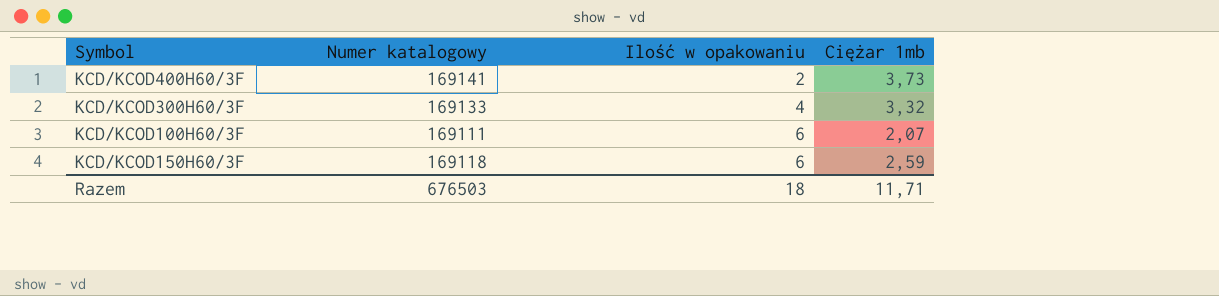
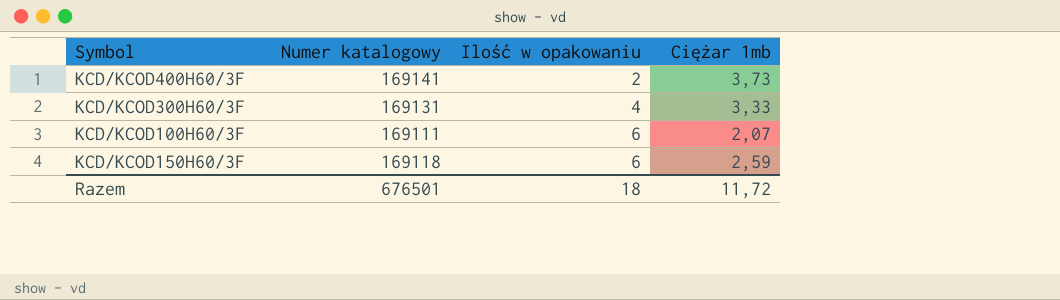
KCD/KCOD300H60/3F | Numer katalogowy: 169133 -> 169131
KCD/KCOD300H60/3F | Ciężar 1mb: 3,32 -> 3,33
Razem | Numer katalogowy: 676503 -> 676501
Razem | Ciężar 1mb: 11,71 -> 11,72

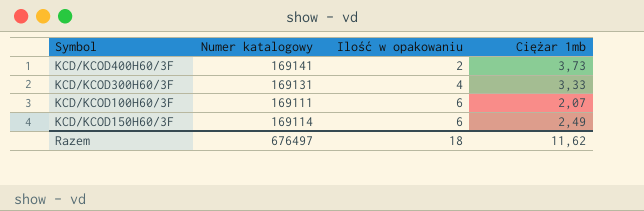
KCD/KCOD150H60/3F | Numer katalogowy: 169118 -> 169114
KCD/KCOD150H60/3F | Ciężar 1mb: 2,59 -> 2,49
Razem | Numer katalogowy: 676501 -> 676497
Razem | Ciężar 1mb: 11,72 -> 11,62

